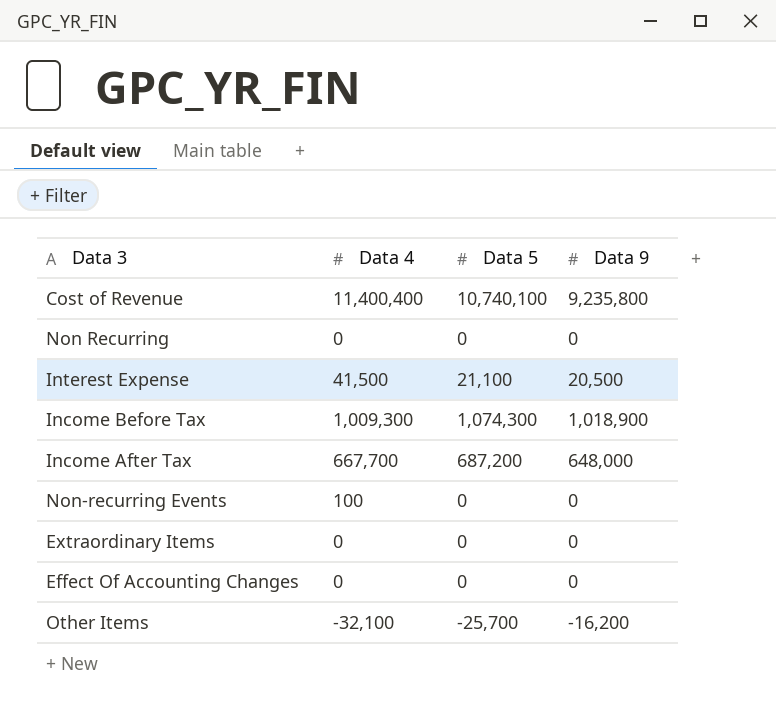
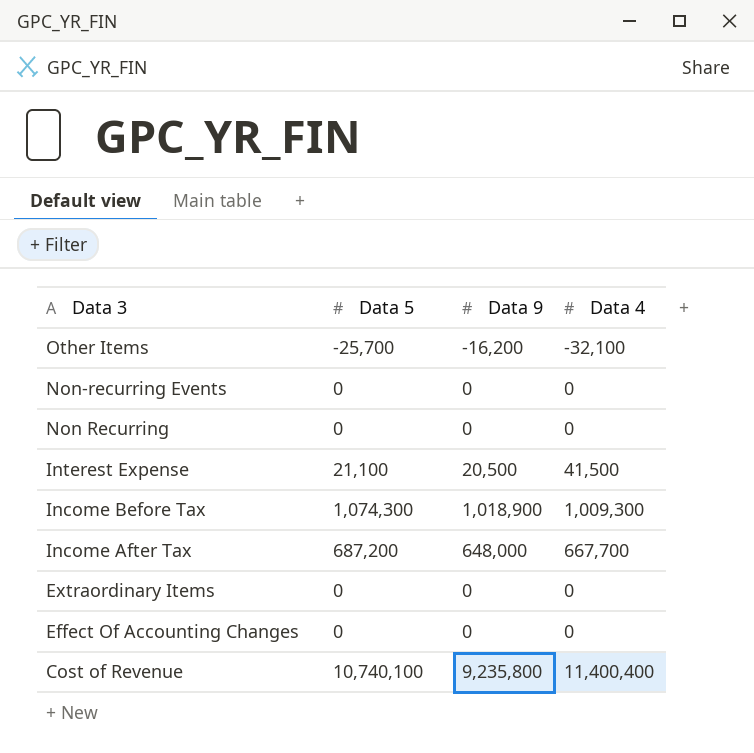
row order: none -> Data 3 descending
column Data 4 | position: 2 -> 4
Non-recurring Events | Data 4: 100 -> 0

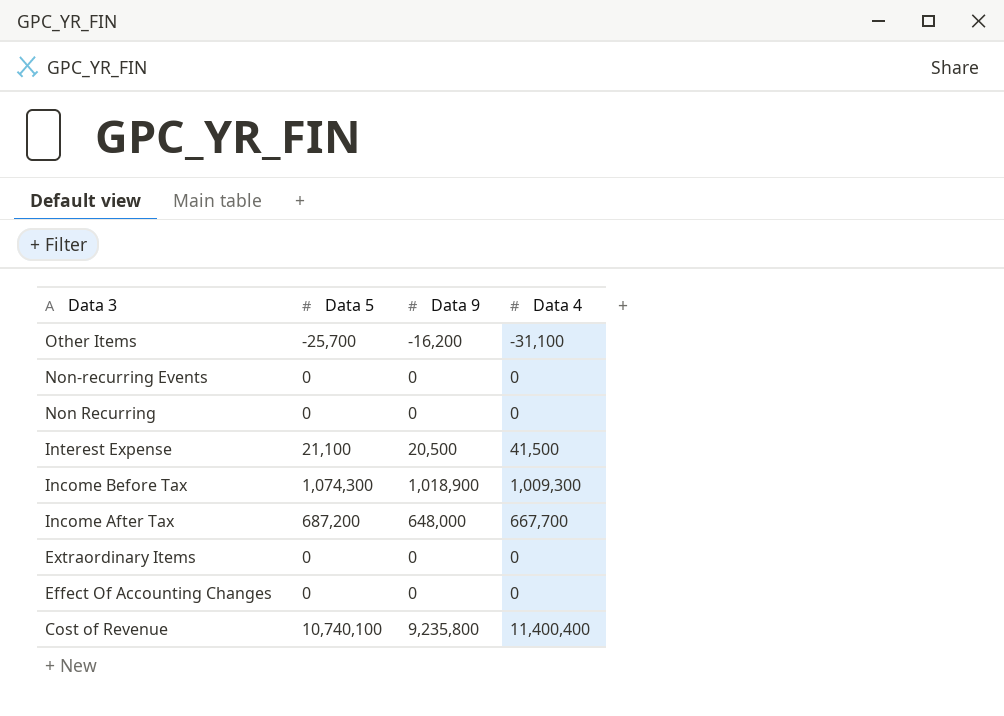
Other Items | Data 4: -32,100 -> -31,100

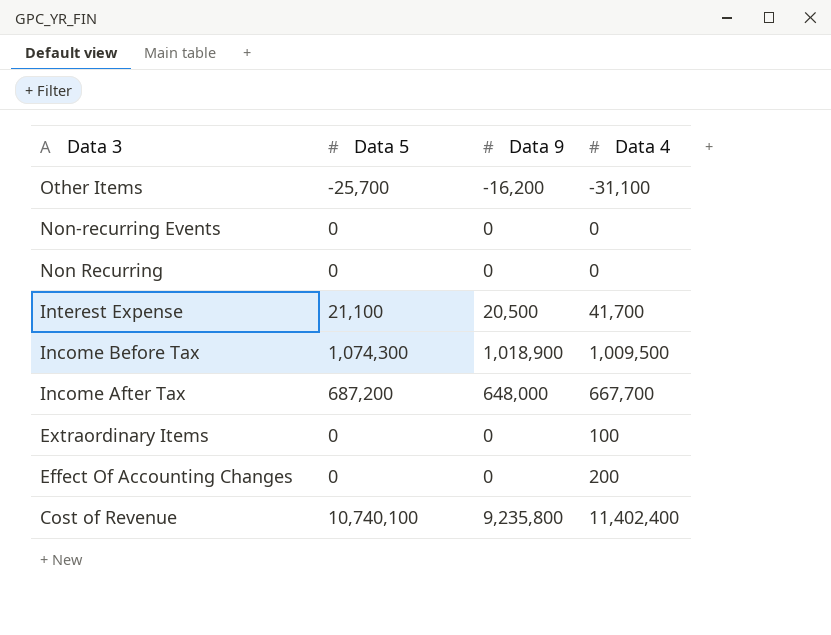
Interest Expense | Data 4: 41,500 -> 41,700
Income Before Tax | Data 4: 1,009,300 -> 1,009,500
Extraordinary Items | Data 4: 0 -> 100
Effect Of Accounting Changes | Data 4: 0 -> 200
Cost of Revenue | Data 4: 11,400,400 -> 11,402,400

